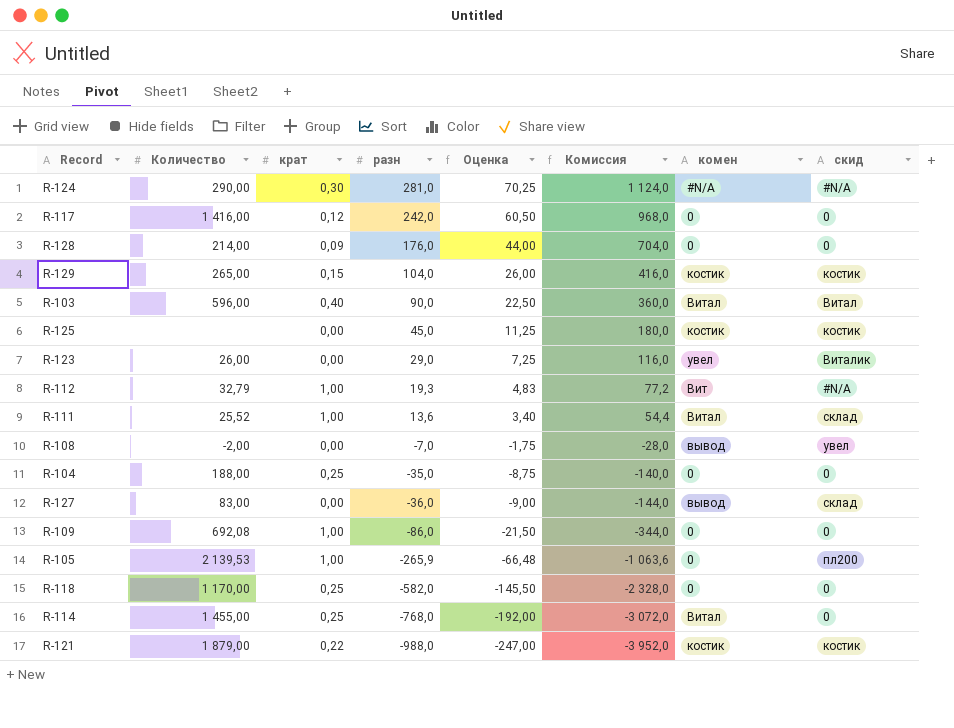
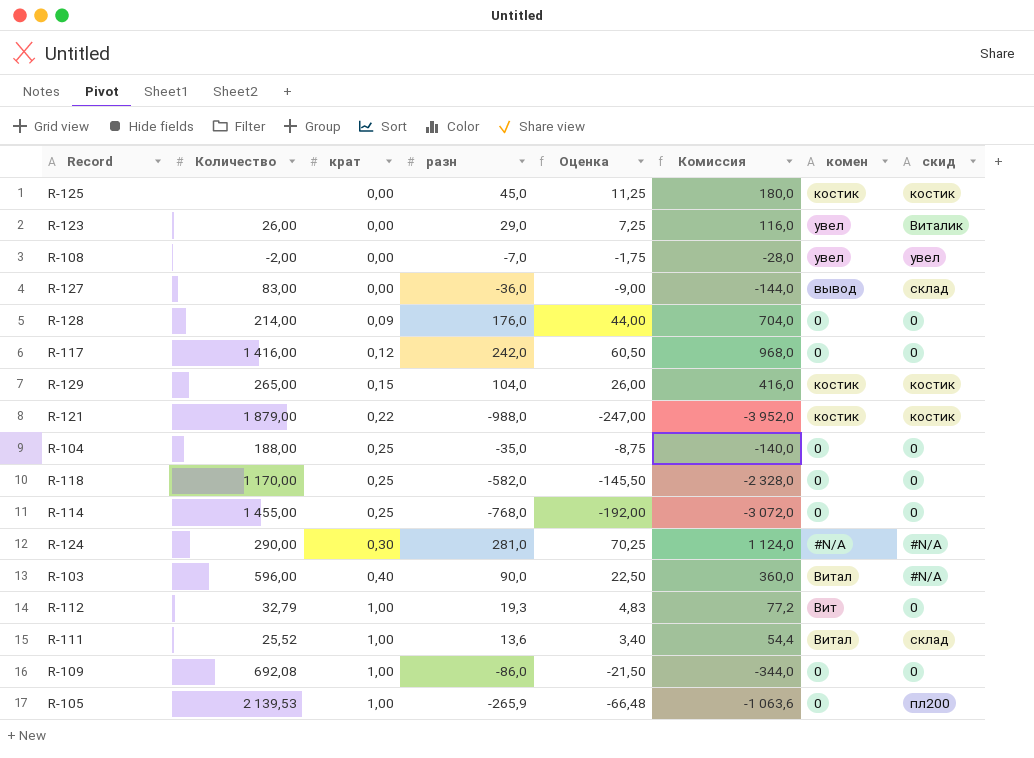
row order: разн descending -> крат ascending
R-108 | комен: вывод -> увел
R-114 | комен: Витал -> 0
R-103 | скид: Витал -> #N/A
R-112 | скид: #N/A -> 0

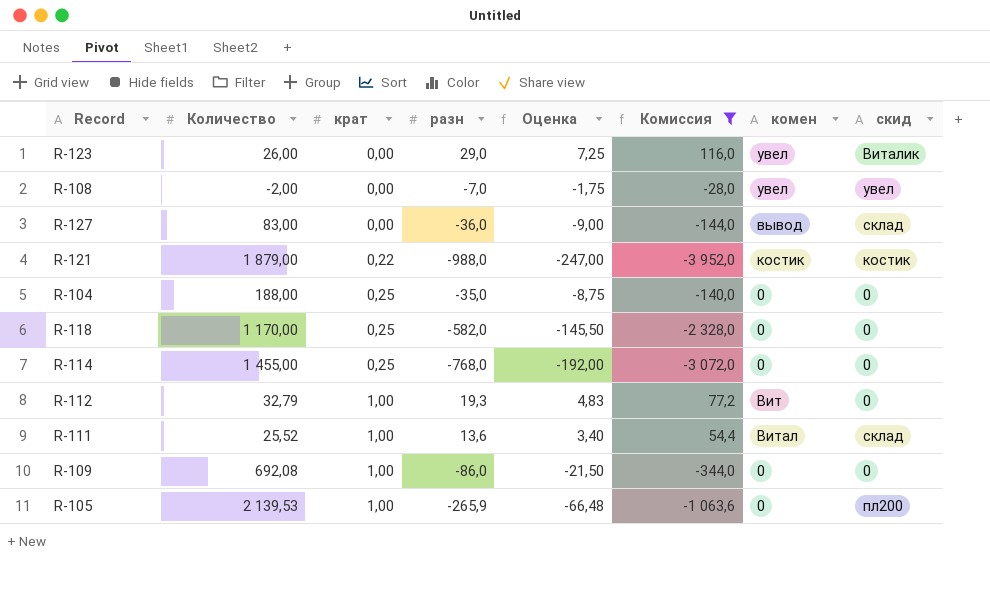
filter: none -> Комиссия <= 116,0

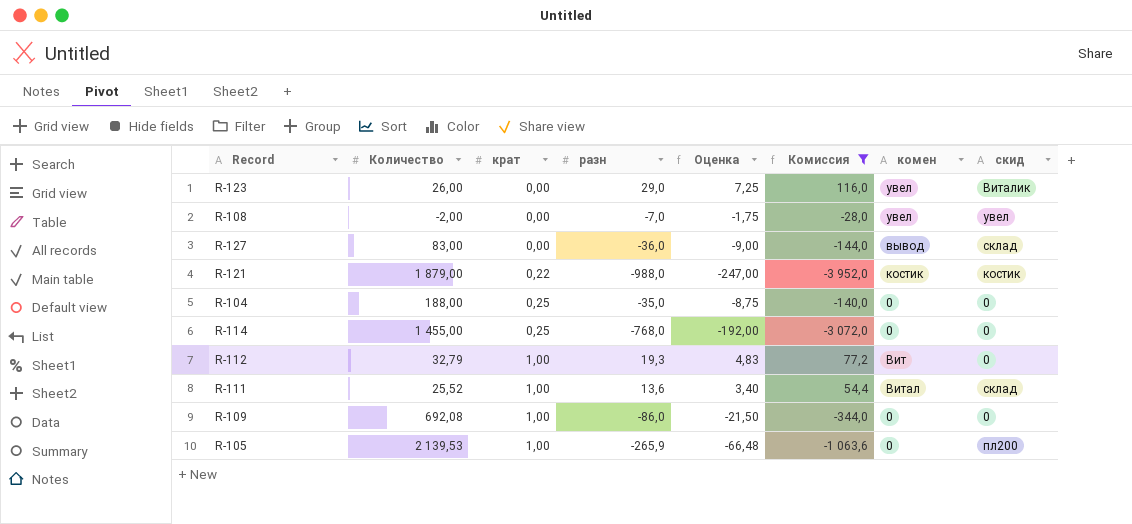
row R-118: 1 170,00 | 0,25 | -582,0 | -145,50 | -2 328,0 | 0 | 0 -> none

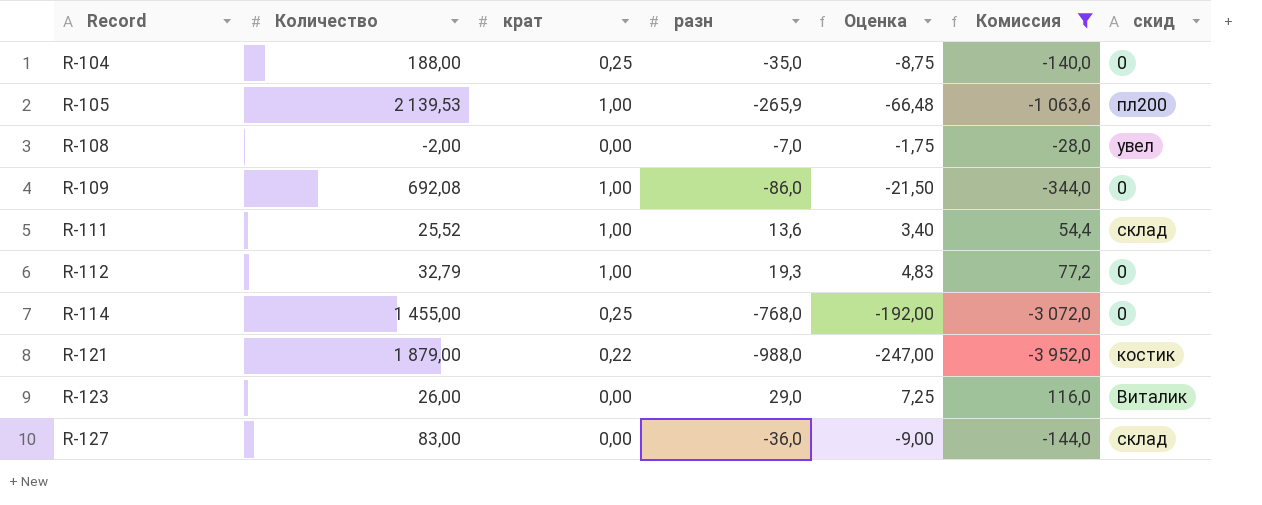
row order: крат ascending -> Record ascending
column комен | position: 7 -> none

